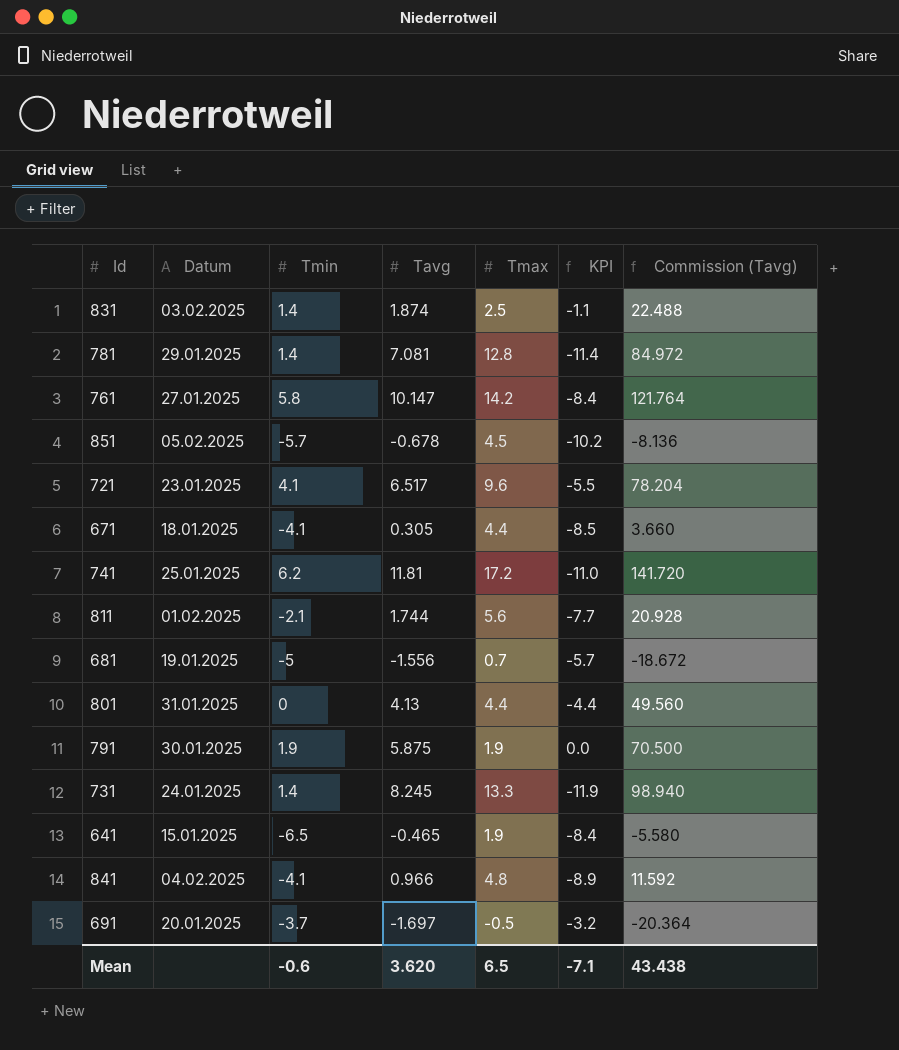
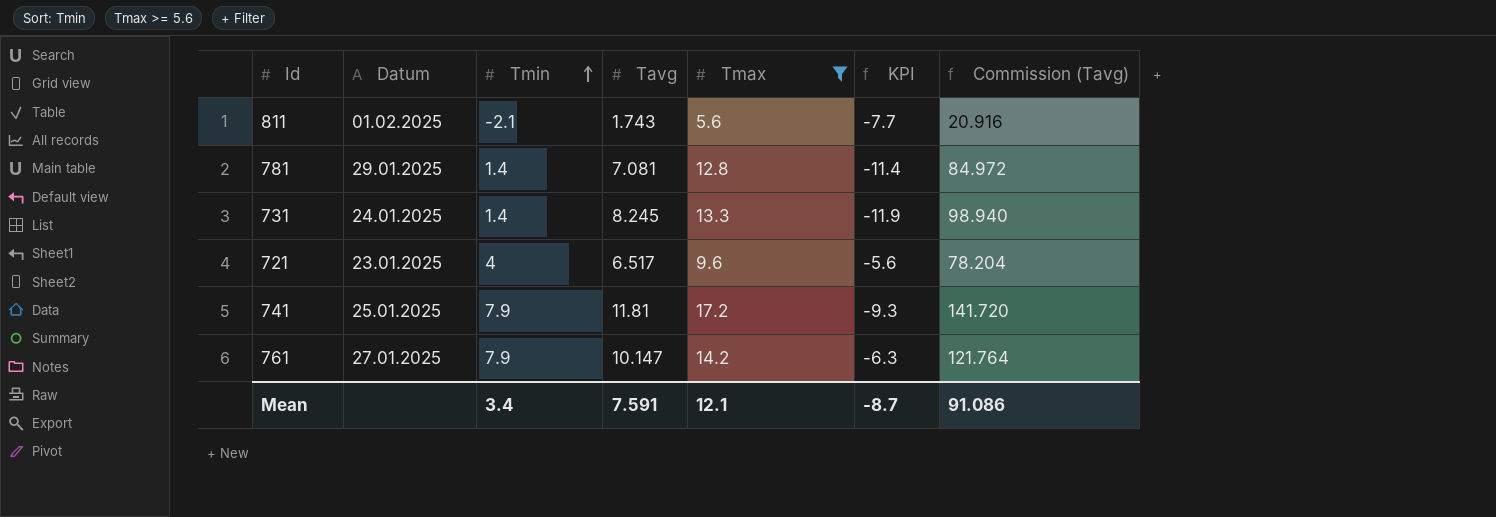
filter: none -> Tmax >= 5.6
row order: none -> Tmin ascending
811 | Tavg: 1.744 -> 1.743
811 | Commission (Tavg): 20.928 -> 20.916
721 | Tmin: 4.1 -> 4
721 | KPI: -5.5 -> -5.6
741 | Tmin: 6.2 -> 7.9
741 | KPI: -11.0 -> -9.3
761 | Tmin: 5.8 -> 7.9
761 | KPI: -8.4 -> -6.3
Mean | Tmin: -0.6 -> 3.4
Mean | Tavg: 3.620 -> 7.591
Mean | Tmax: 6.5 -> 12.1
Mean | KPI: -7.1 -> -8.7
Mean | Commission (Tavg): 43.438 -> 91.086

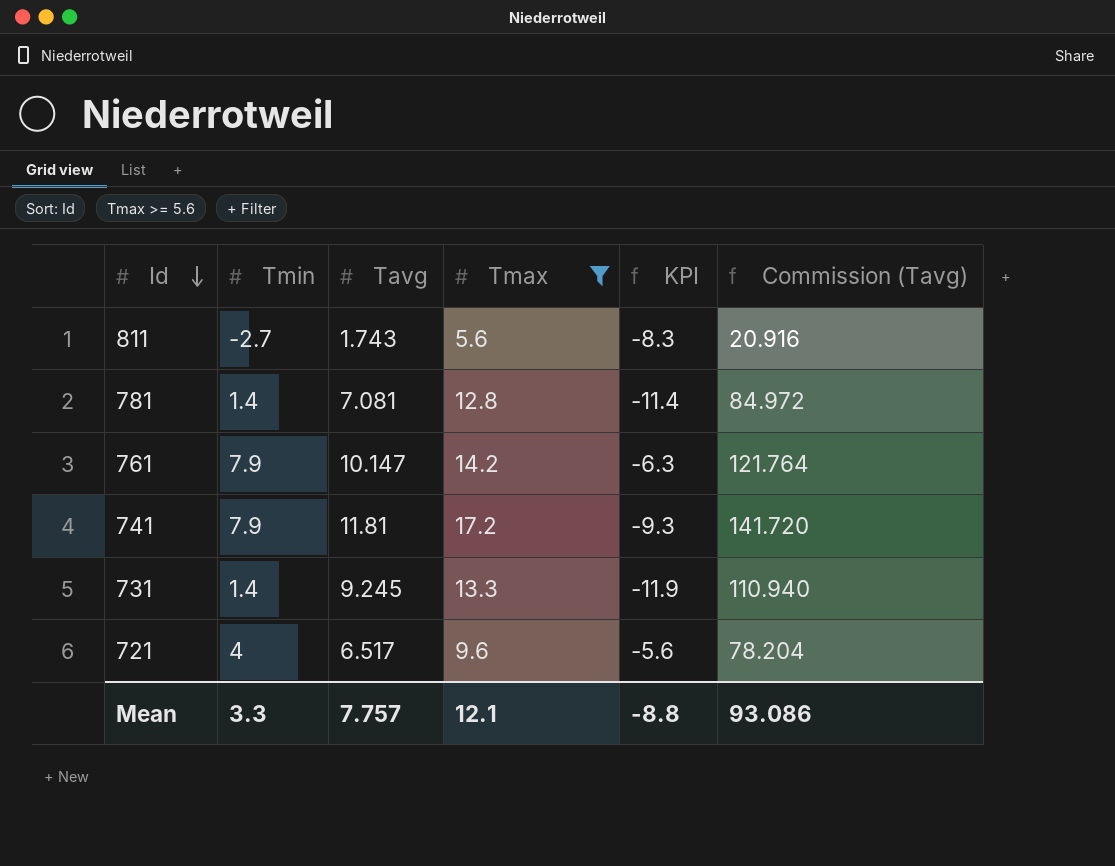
row order: Tmin ascending -> Id descending
column Datum | position: 2 -> none
811 | Tmin: -2.1 -> -2.7
811 | KPI: -7.7 -> -8.3
731 | Tavg: 8.245 -> 9.245
731 | Commission (Tavg): 98.940 -> 110.940
Mean | Tmin: 3.4 -> 3.3
Mean | Tavg: 7.591 -> 7.757
Mean | KPI: -8.7 -> -8.8
Mean | Commission (Tavg): 91.086 -> 93.086

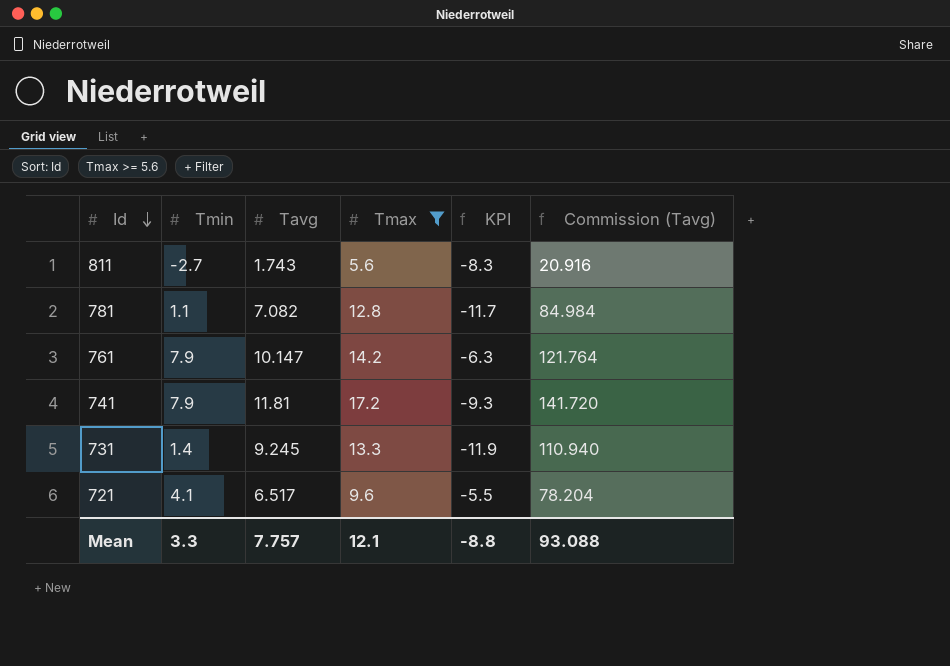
781 | Tmin: 1.4 -> 1.1
781 | Tavg: 7.081 -> 7.082
781 | KPI: -11.4 -> -11.7
781 | Commission (Tavg): 84.972 -> 84.984
721 | Tmin: 4 -> 4.1
721 | KPI: -5.6 -> -5.5
Mean | Commission (Tavg): 93.086 -> 93.088

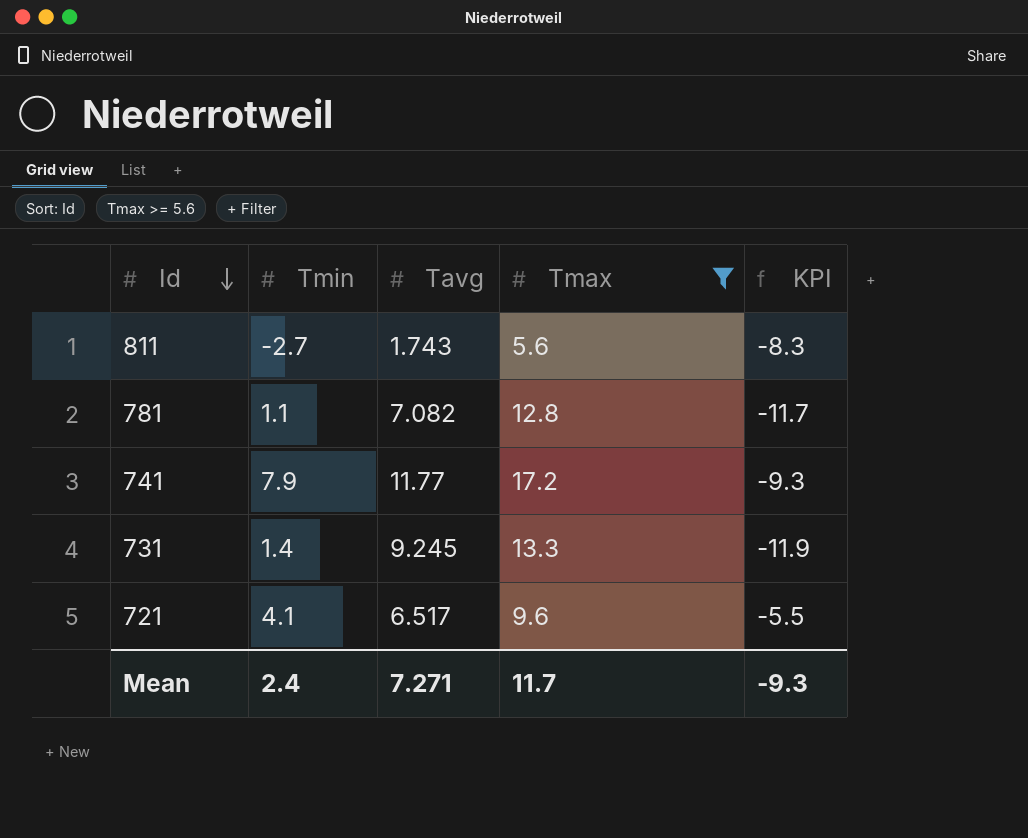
column Commission (Tavg) | formula: [Tavg] * 12 -> none
row 761: 7.9 | 10.147 | 14.2 | -6.3 | 121.764 -> none
741 | Tavg: 11.81 -> 11.77
Mean | Tmin: 3.3 -> 2.4
Mean | Tavg: 7.757 -> 7.271
Mean | Tmax: 12.1 -> 11.7
Mean | KPI: -8.8 -> -9.3

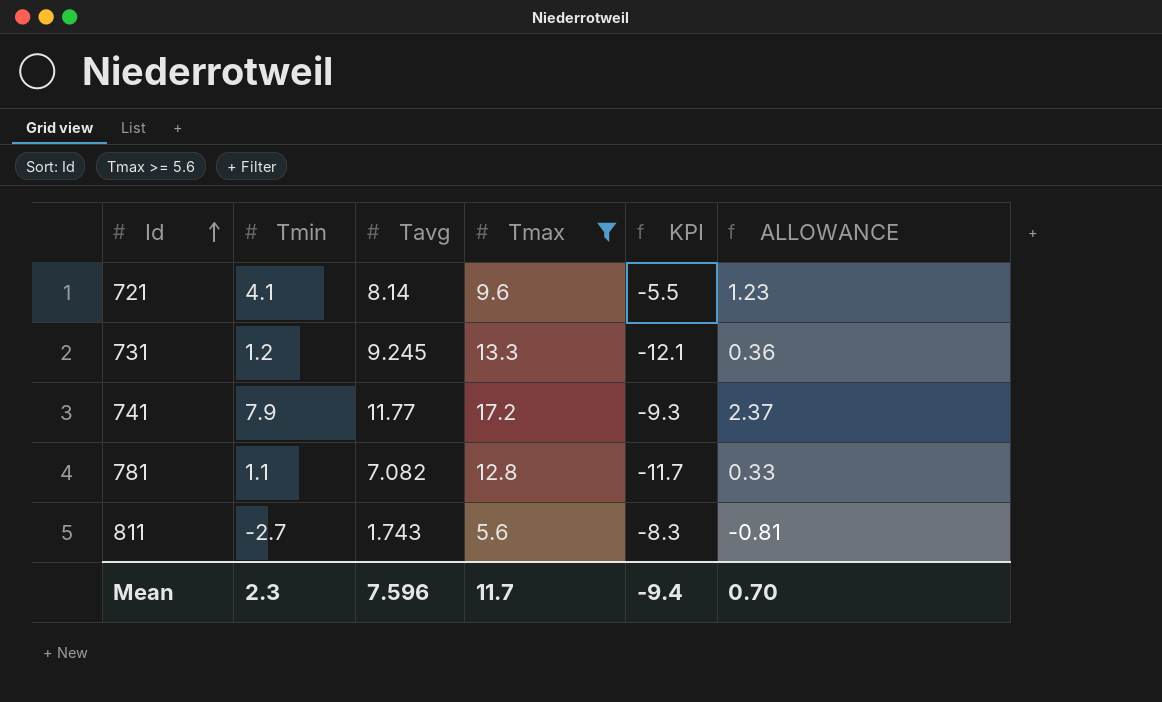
row order: Id descending -> Id ascending
column ALLOWANCE | formula: none -> [Tmin] * 0.3
721 | Tavg: 6.517 -> 8.14
731 | Tmin: 1.4 -> 1.2
731 | KPI: -11.9 -> -12.1
Mean | Tmin: 2.4 -> 2.3
Mean | Tavg: 7.271 -> 7.596
Mean | KPI: -9.3 -> -9.4

